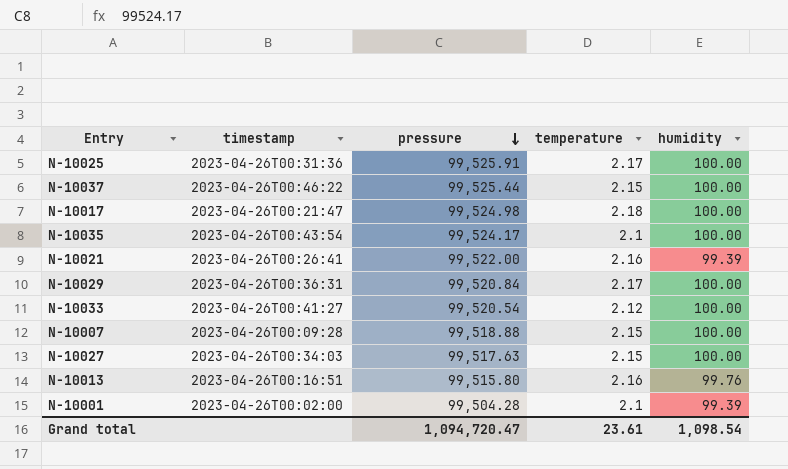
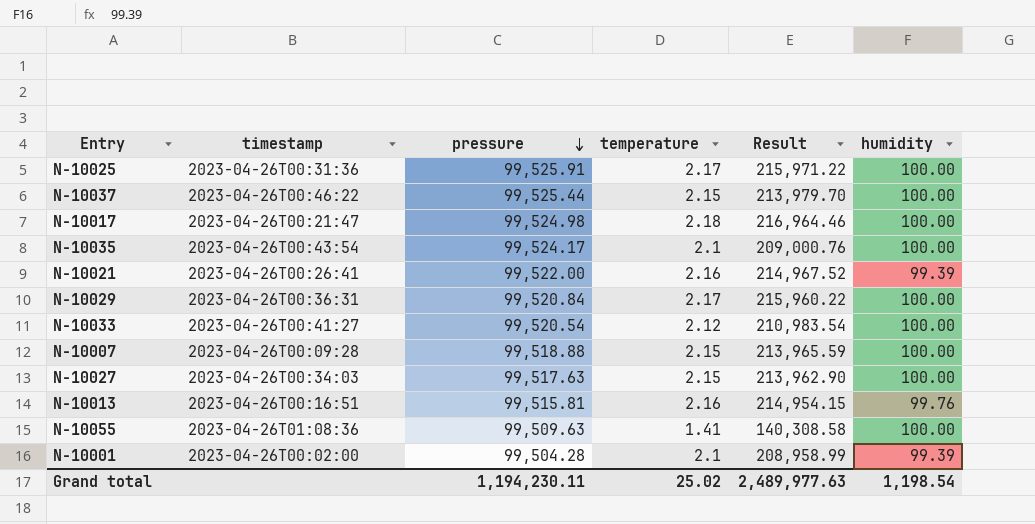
column Result | formula: none -> [pressure] * [temperature]
N-10013 | pressure: 99,515.80 -> 99,515.81
row N-10055: none -> 2023-04-26T01:08:36 | 99,509.63 | 1.41 | 140,308.58 | 100.00
Grand total | pressure: 1,094,720.47 -> 1,194,230.11
Grand total | temperature: 23.61 -> 25.02
Grand total | humidity: 1,098.54 -> 1,198.54

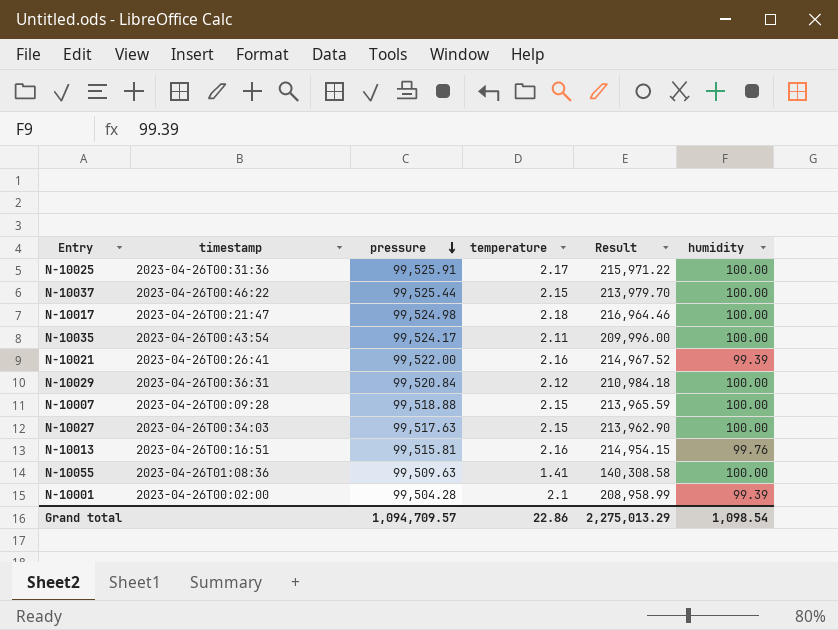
row N-10033: 2023-04-26T00:41:27 | 99,520.54 | 2.12 | 210,983.54 | 100.00 -> none
N-10035 | temperature: 2.1 -> 2.11
N-10035 | Result: 209,000.76 -> 209,996.00
N-10029 | temperature: 2.17 -> 2.12
N-10029 | Result: 215,960.22 -> 210,984.18
Grand total | pressure: 1,194,230.11 -> 1,094,709.57
Grand total | temperature: 25.02 -> 22.86
Grand total | Result: 2,489,977.63 -> 2,275,013.29
Grand total | humidity: 1,198.54 -> 1,098.54

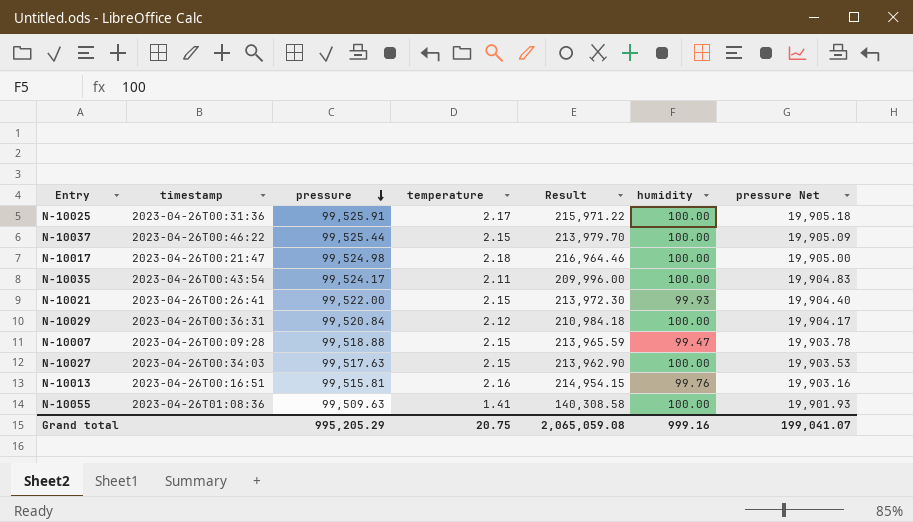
column pressure Net | formula: none -> [pressure] * 0.2
row N-10001: 2023-04-26T00:02:00 | 99,504.28 | 2.1 | 208,958.99 | 99.39 -> none
N-10021 | temperature: 2.16 -> 2.15
N-10021 | Result: 214,967.52 -> 213,972.30
N-10021 | humidity: 99.39 -> 99.93
N-10007 | humidity: 100.00 -> 99.47
Grand total | pressure: 1,094,709.57 -> 995,205.29
Grand total | temperature: 22.86 -> 20.75
Grand total | Result: 2,275,013.29 -> 2,065,059.08
Grand total | humidity: 1,098.54 -> 999.16

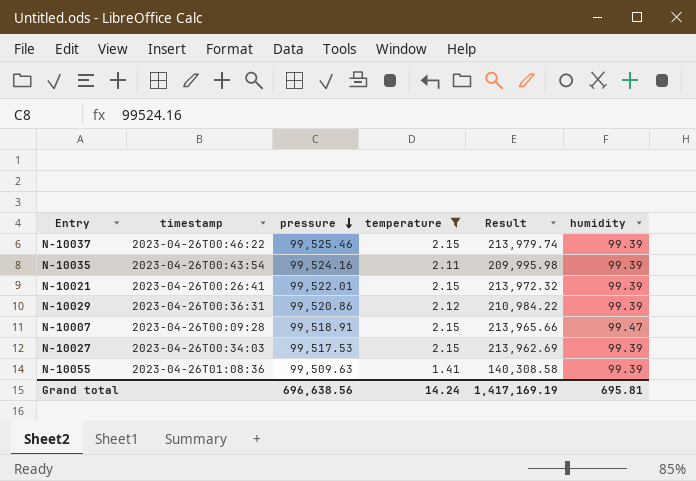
filter: none -> temperature <= 2.15
column pressure Net | formula: [pressure] * 0.2 -> none
N-10037 | pressure: 99,525.44 -> 99,525.46
N-10037 | Result: 213,979.70 -> 213,979.74
N-10037 | humidity: 100.00 -> 99.39
N-10035 | pressure: 99,524.17 -> 99,524.16
N-10035 | Result: 209,996.00 -> 209,995.98
N-10035 | humidity: 100.00 -> 99.39
N-10021 | pressure: 99,522.00 -> 99,522.01
N-10021 | Result: 213,972.30 -> 213,972.32
N-10021 | humidity: 99.93 -> 99.39
N-10029 | pressure: 99,520.84 -> 99,520.86
N-10029 | Result: 210,984.18 -> 210,984.22
N-10029 | humidity: 100.00 -> 99.39
N-10007 | pressure: 99,518.88 -> 99,518.91
N-10007 | Result: 213,965.59 -> 213,965.66
N-10027 | pressure: 99,517.63 -> 99,517.53
N-10027 | Result: 213,962.90 -> 213,962.69
N-10027 | humidity: 100.00 -> 99.39
N-10055 | humidity: 100.00 -> 99.39
Grand total | pressure: 995,205.29 -> 696,638.56
Grand total | temperature: 20.75 -> 14.24
Grand total | Result: 2,065,059.08 -> 1,417,169.19
Grand total | humidity: 999.16 -> 695.81

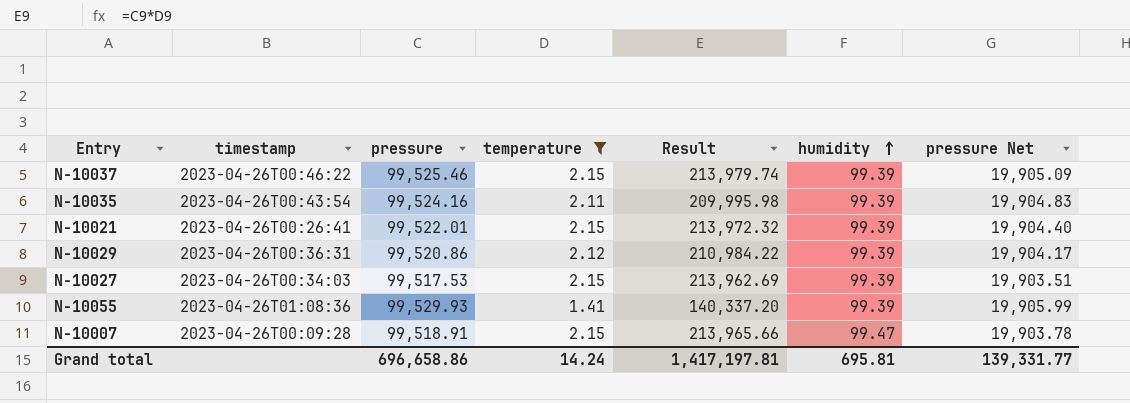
row order: pressure descending -> humidity ascending
column pressure Net | formula: none -> [pressure] * 0.2
N-10055 | pressure: 99,509.63 -> 99,529.93
N-10055 | Result: 140,308.58 -> 140,337.20
Grand total | pressure: 696,638.56 -> 696,658.86
Grand total | Result: 1,417,169.19 -> 1,417,197.81

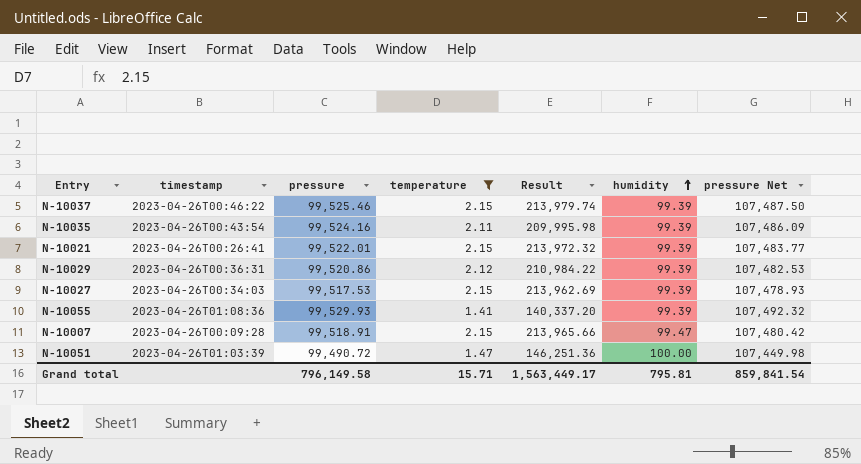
column pressure Net | formula: [pressure] * 0.2 -> [pressure] * 1.08
row N-10051: none -> 2023-04-26T01:03:39 | 99,490.72 | 1.47 | 146,251.36 | 100.00 | 107,449.98
Grand total | pressure: 696,658.86 -> 796,149.58
Grand total | temperature: 14.24 -> 15.71
Grand total | Result: 1,417,197.81 -> 1,563,449.17
Grand total | humidity: 695.81 -> 795.81
Grand total | pressure Net: 139,331.77 -> 859,841.54

